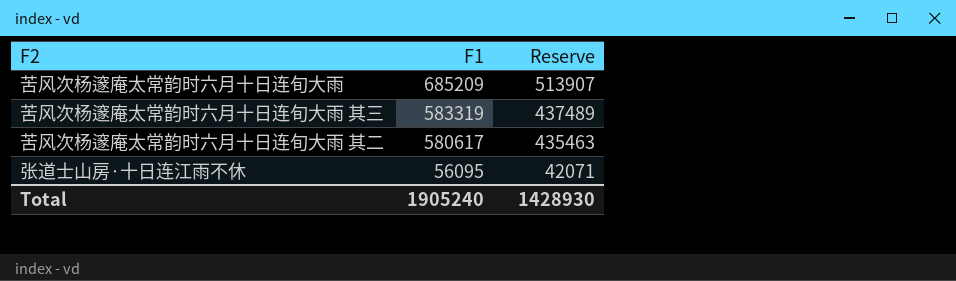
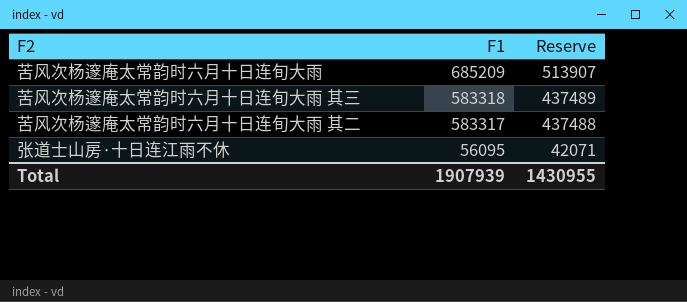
苦风次杨邃庵太常韵时六月十日连旬大雨 其三 | F1: 583319 -> 583318
苦风次杨邃庵太常韵时六月十日连旬大雨 其二 | F1: 580617 -> 583317
苦风次杨邃庵太常韵时六月十日连旬大雨 其二 | Reserve: 435463 -> 437488
Total | F1: 1905240 -> 1907939
Total | Reserve: 1428930 -> 1430955

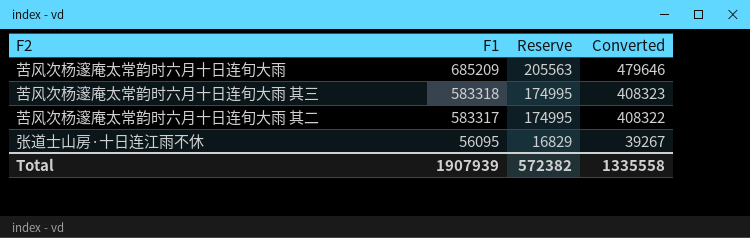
column Reserve | formula: [F1] * 0.75 -> [F1] * 0.3
column Converted | formula: none -> [F1] * 0.7
Total | Reserve: 1430955 -> 572382

